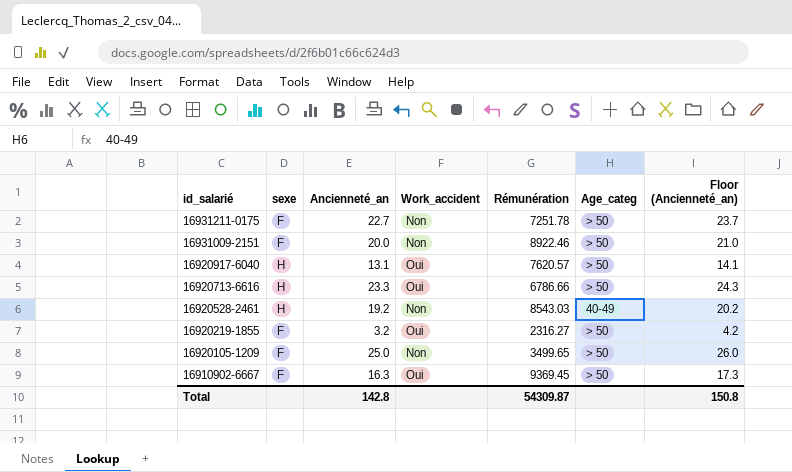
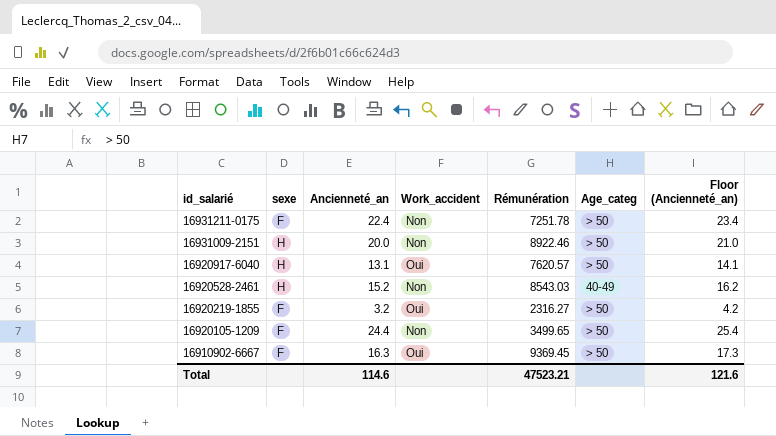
row 16920713-6616: H | 23.3 | Oui | 6786.66 | > 50 | 24.3 -> none
16931211-0175 | Ancienneté_an: 22.7 -> 22.4
16931211-0175 | Floor (Ancienneté_an): 23.7 -> 23.4
16931009-2151 | sexe: F -> H
16920528-2461 | Ancienneté_an: 19.2 -> 15.2
16920528-2461 | Floor (Ancienneté_an): 20.2 -> 16.2
16920105-1209 | Ancienneté_an: 25.0 -> 24.4
16920105-1209 | Floor (Ancienneté_an): 26.0 -> 25.4
Total | Ancienneté_an: 142.8 -> 114.6
Total | Rémunération: 54309.87 -> 47523.21
Total | Floor (Ancienneté_an): 150.8 -> 121.6

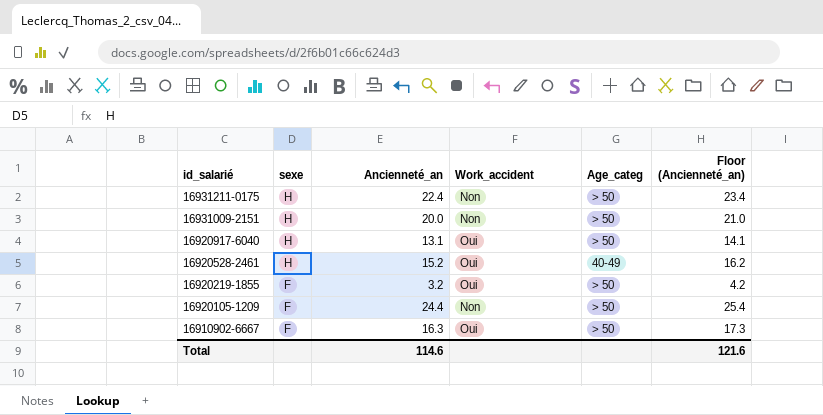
column Rémunération | position: 5 -> none
16931211-0175 | sexe: F -> H
16920528-2461 | Work_accident: Non -> Oui

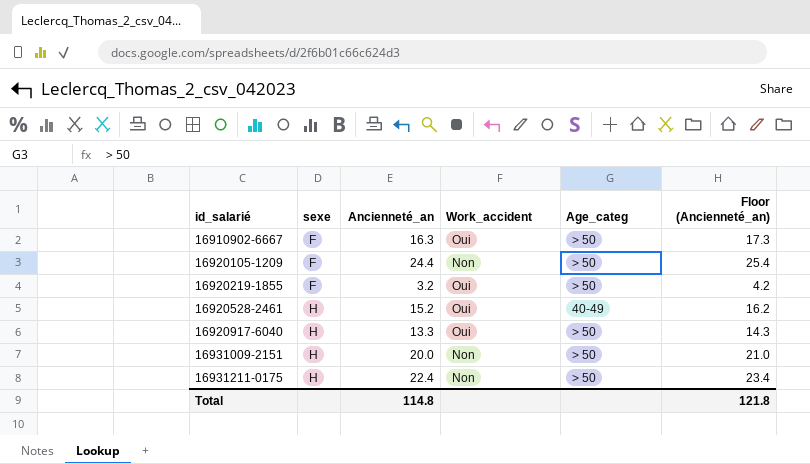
row order: id_salarié descending -> id_salarié ascending
16920917-6040 | Ancienneté_an: 13.1 -> 13.3
16920917-6040 | Floor (Ancienneté_an): 14.1 -> 14.3
Total | Ancienneté_an: 114.6 -> 114.8
Total | Floor (Ancienneté_an): 121.6 -> 121.8

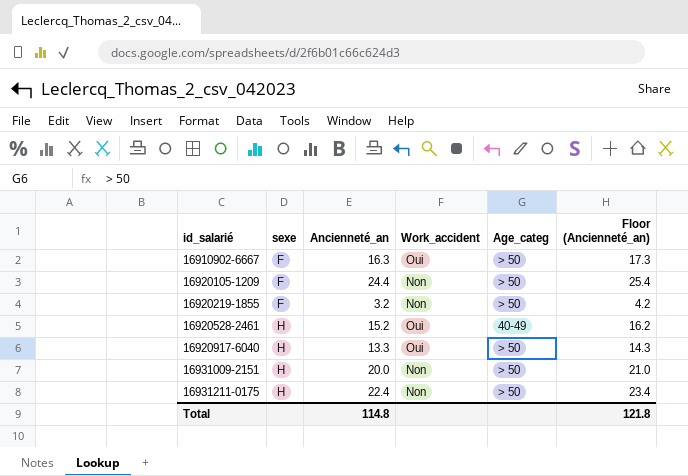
16920219-1855 | Work_accident: Oui -> Non

